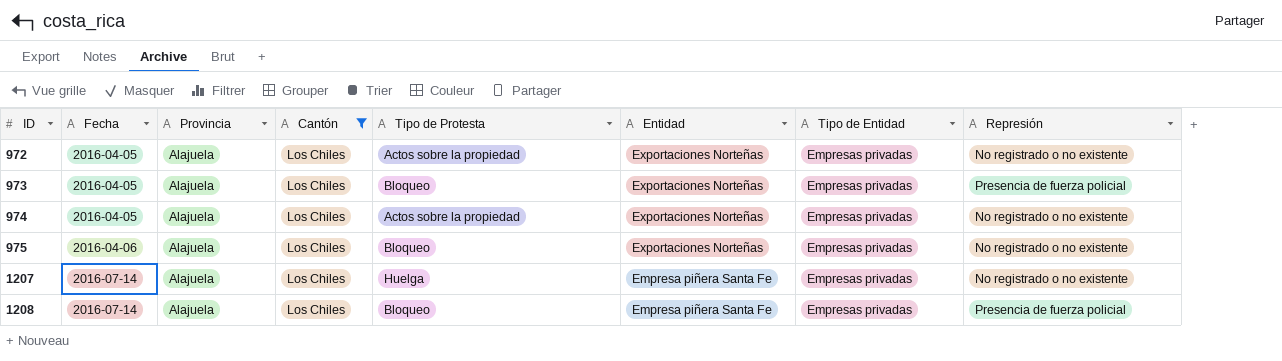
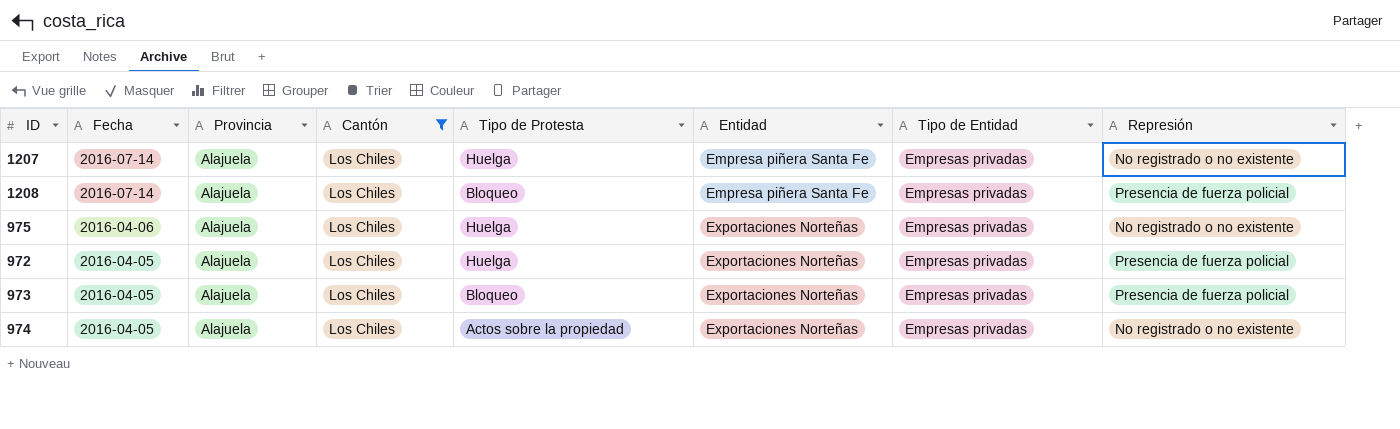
row order: ID ascending -> Fecha descending
975 | Tipo de Protesta: Bloqueo -> Huelga
972 | Tipo de Protesta: Actos sobre la propiedad -> Huelga
972 | Represión: No registrado o no existente -> Presencia de fuerza policial

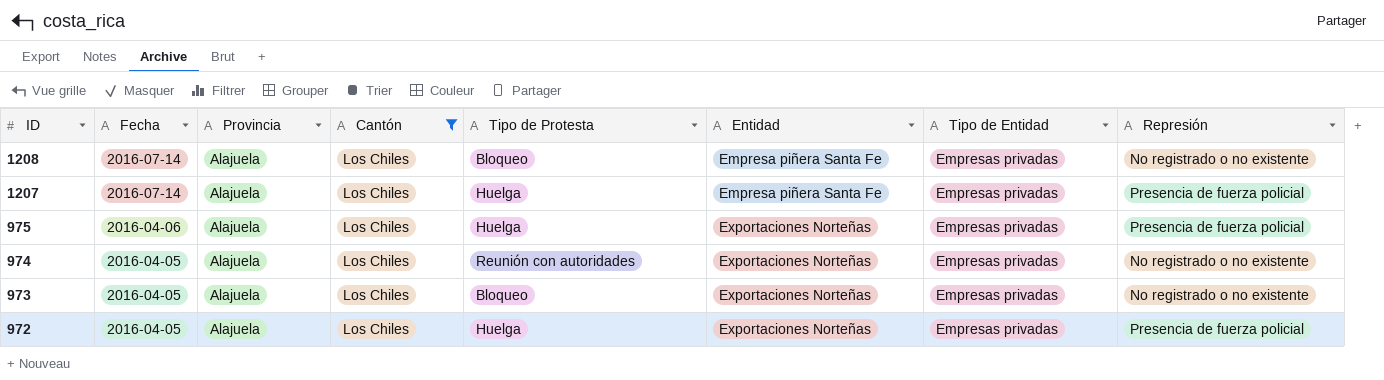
row order: Fecha descending -> ID descending
1208 | Represión: Presencia de fuerza policial -> No registrado o no existente
1207 | Represión: No registrado o no existente -> Presencia de fuerza policial
975 | Represión: No registrado o no existente -> Presencia de fuerza policial
974 | Tipo de Protesta: Actos sobre la propiedad -> Reunión con autoridades
973 | Represión: Presencia de fuerza policial -> No registrado o no existente

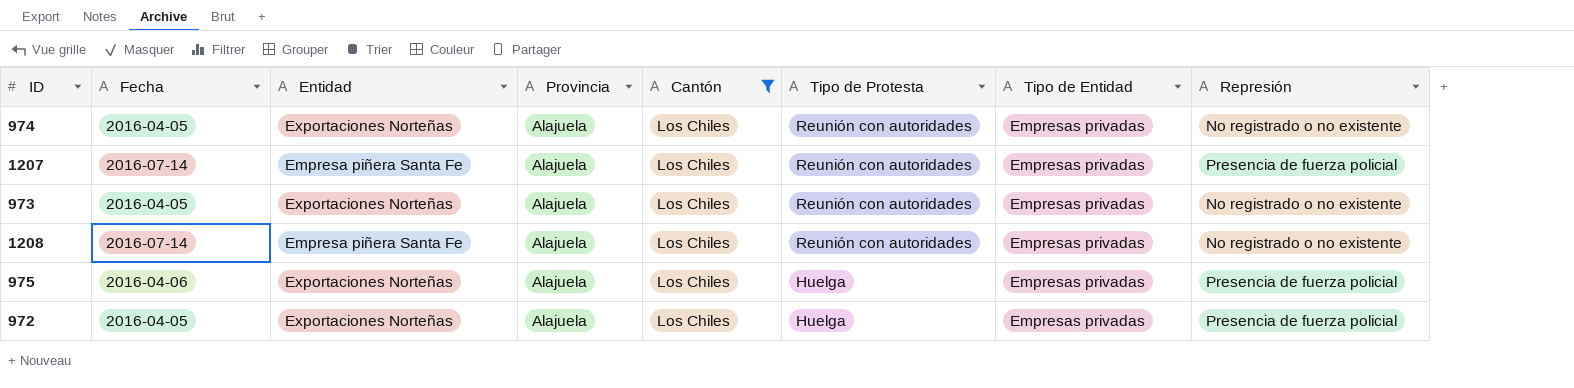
row order: ID descending -> Tipo de Protesta descending
column Entidad | position: 6 -> 3
1207 | Tipo de Protesta: Huelga -> Reunión con autoridades
973 | Tipo de Protesta: Bloqueo -> Reunión con autoridades
1208 | Tipo de Protesta: Bloqueo -> Reunión con autoridades

